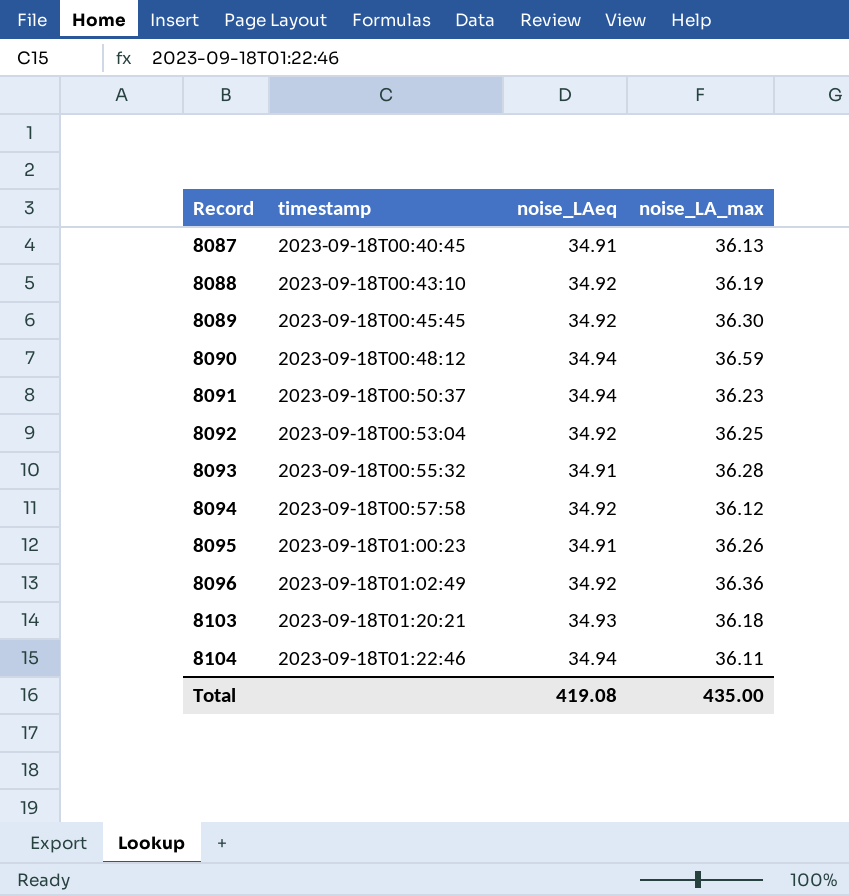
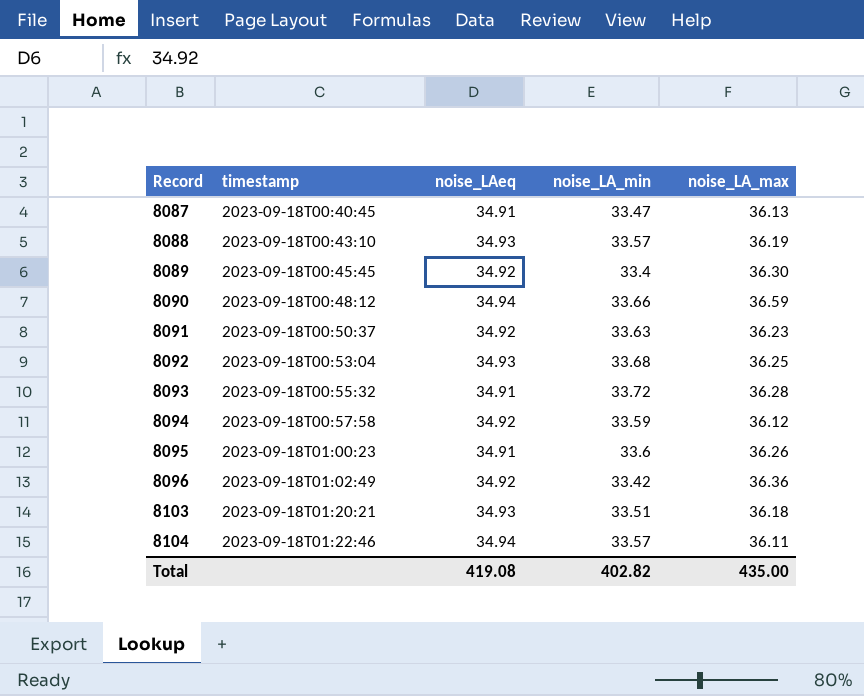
column noise_LA_min | position: none -> 4
8088 | noise_LAeq: 34.92 -> 34.93
8091 | noise_LAeq: 34.94 -> 34.92
8092 | noise_LAeq: 34.92 -> 34.93

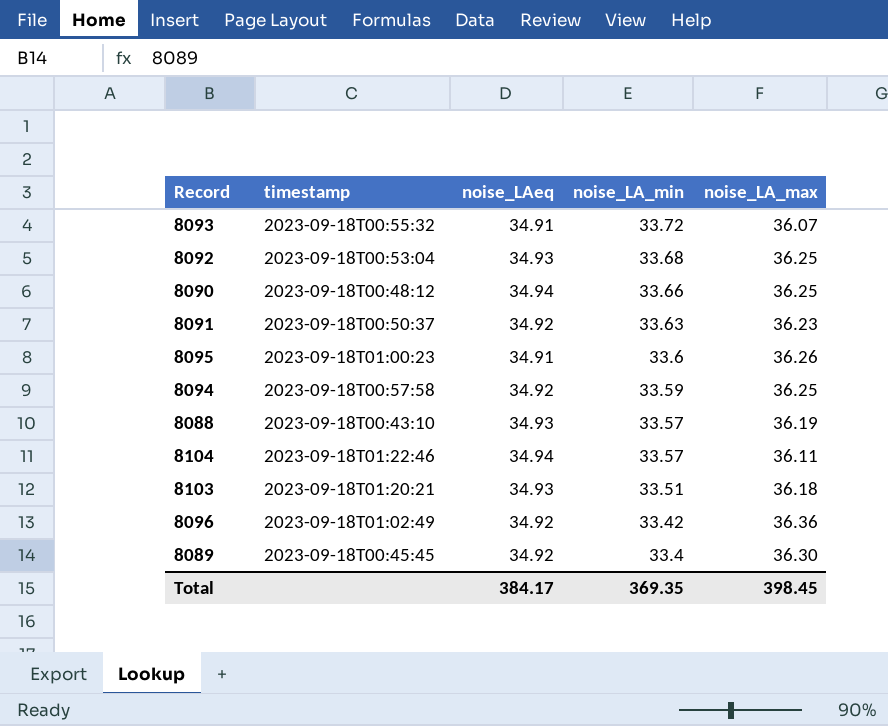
row order: Record ascending -> noise_LA_min descending
row 8087: 2023-09-18T00:40:45 | 34.91 | 33.47 | 36.13 -> none
8093 | noise_LA_max: 36.28 -> 36.07
8090 | noise_LA_max: 36.59 -> 36.25
8094 | noise_LA_max: 36.12 -> 36.25
Total | noise_LAeq: 419.08 -> 384.17
Total | noise_LA_min: 402.82 -> 369.35
Total | noise_LA_max: 435.00 -> 398.45

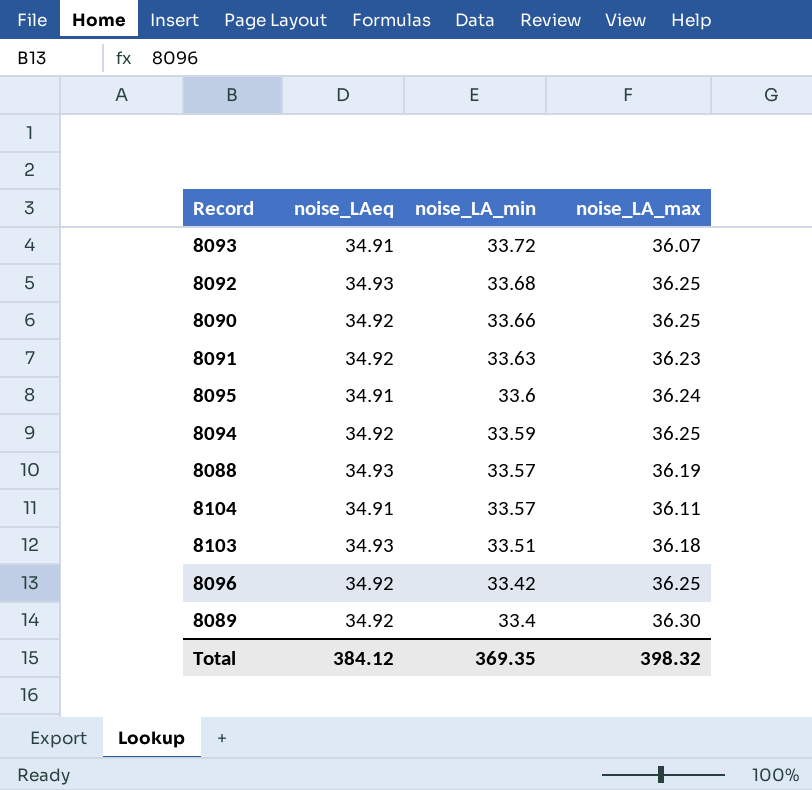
column timestamp | position: 2 -> none
8090 | noise_LAeq: 34.94 -> 34.92
8095 | noise_LA_max: 36.26 -> 36.24
8104 | noise_LAeq: 34.94 -> 34.91
8096 | noise_LA_max: 36.36 -> 36.25
Total | noise_LAeq: 384.17 -> 384.12
Total | noise_LA_max: 398.45 -> 398.32

